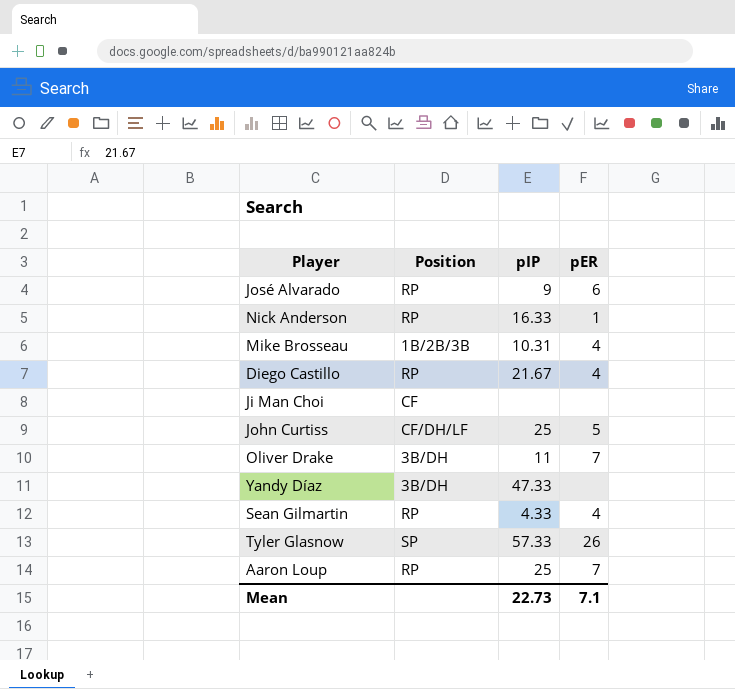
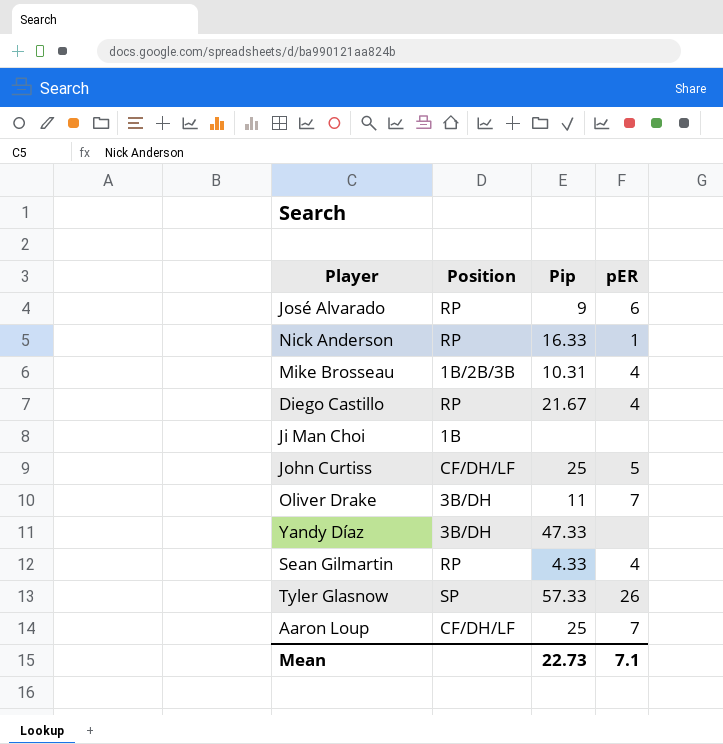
column name: pIP -> Pip
Ji Man Choi | Position: CF -> 1B
Aaron Loup | Position: RP -> CF/DH/LF

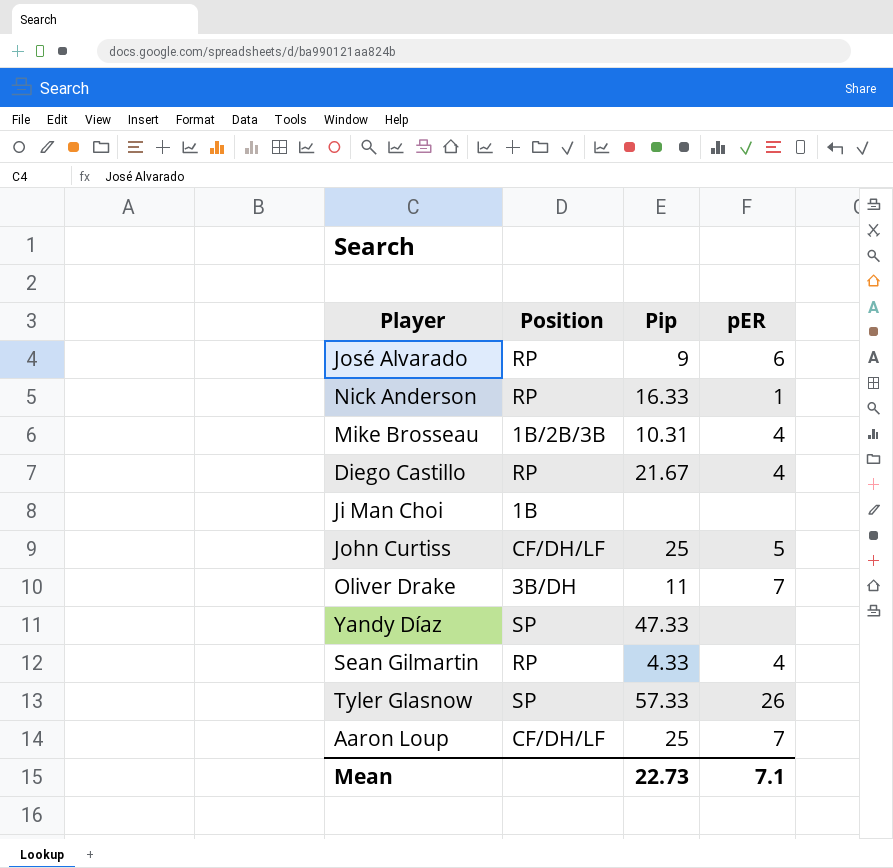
Yandy Díaz | Position: 3B/DH -> SP

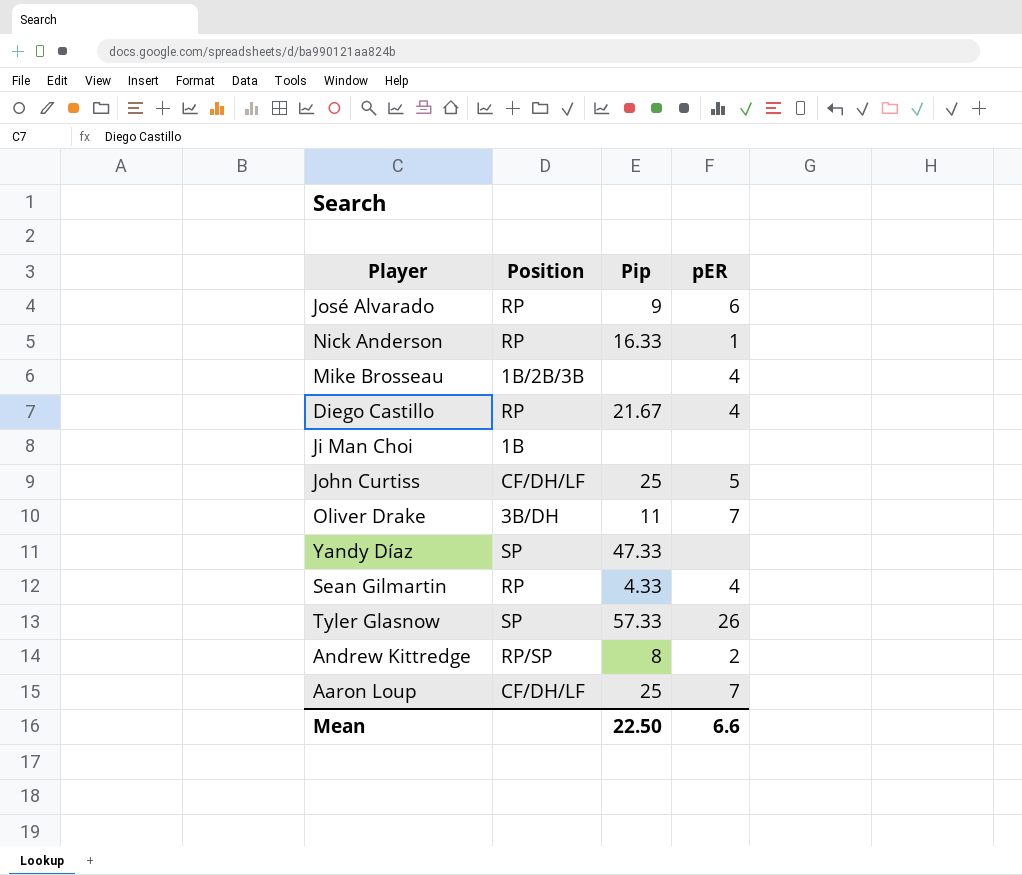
Mike Brosseau | Pip: 10.31 -> none
row Andrew Kittredge: none -> RP/SP | 8 | 2
Mean | Pip: 22.73 -> 22.50
Mean | pER: 7.1 -> 6.6

